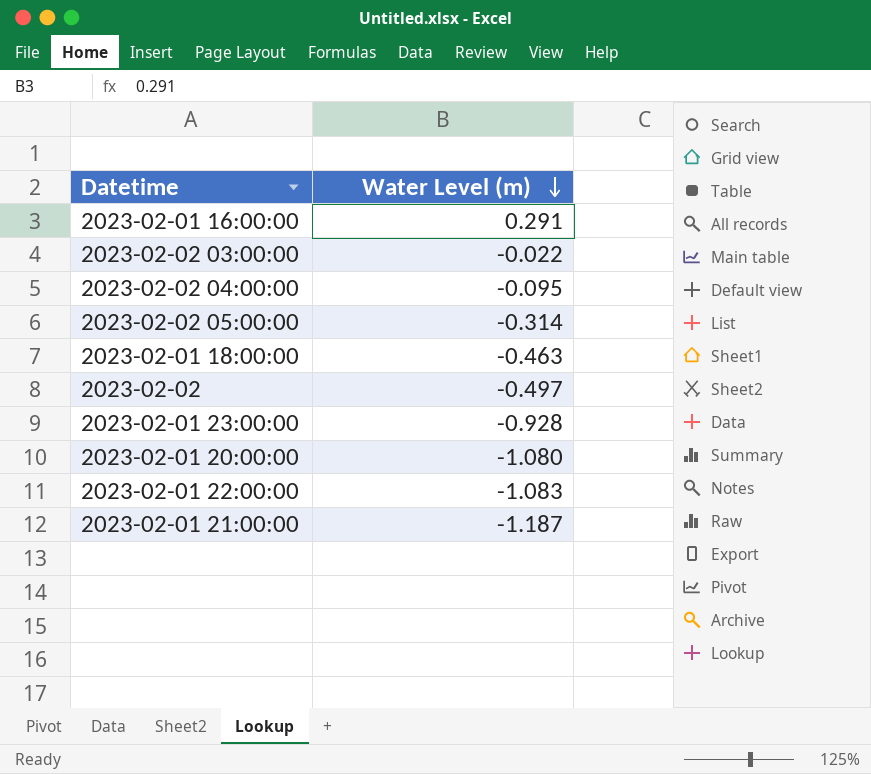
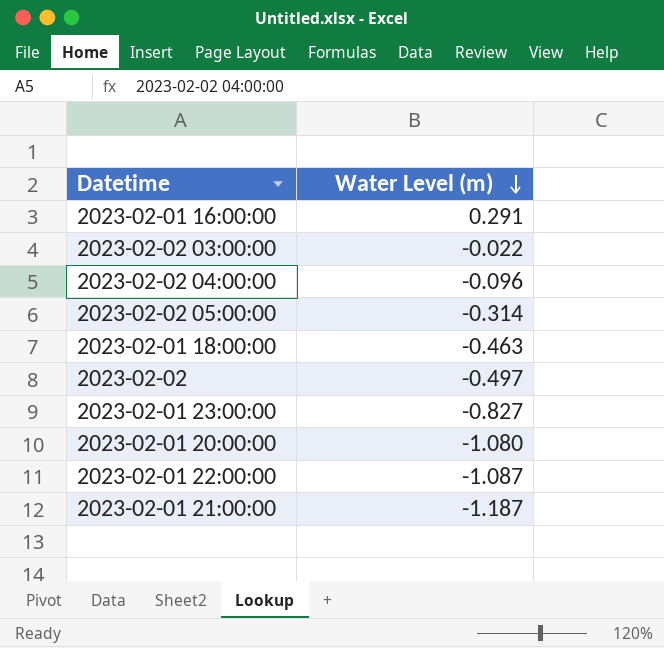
2023-02-02 04:00:00 | Water Level (m): -0.095 -> -0.096
2023-02-01 23:00:00 | Water Level (m): -0.928 -> -0.827
2023-02-01 22:00:00 | Water Level (m): -1.083 -> -1.087

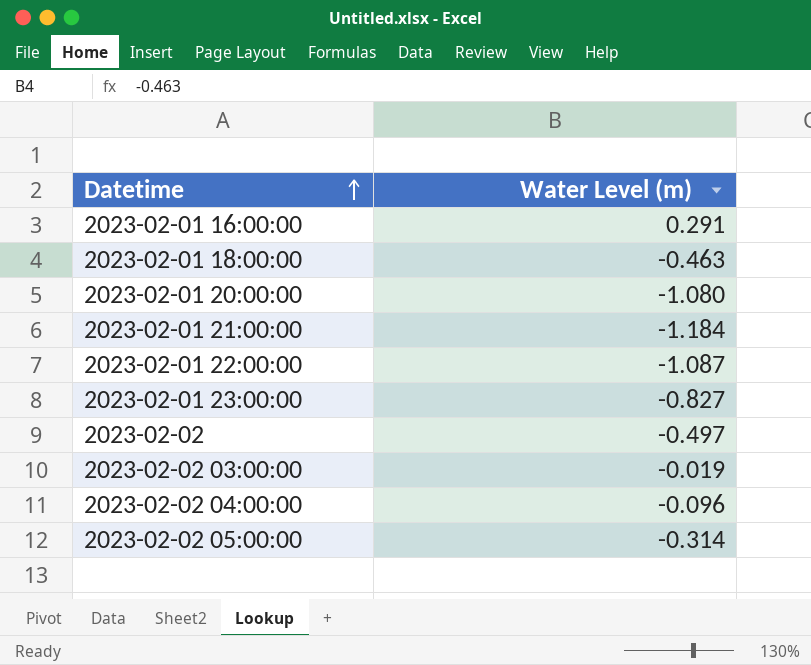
row order: Water Level (m) descending -> Datetime ascending
2023-02-01 21:00:00 | Water Level (m): -1.187 -> -1.184
2023-02-02 03:00:00 | Water Level (m): -0.022 -> -0.019

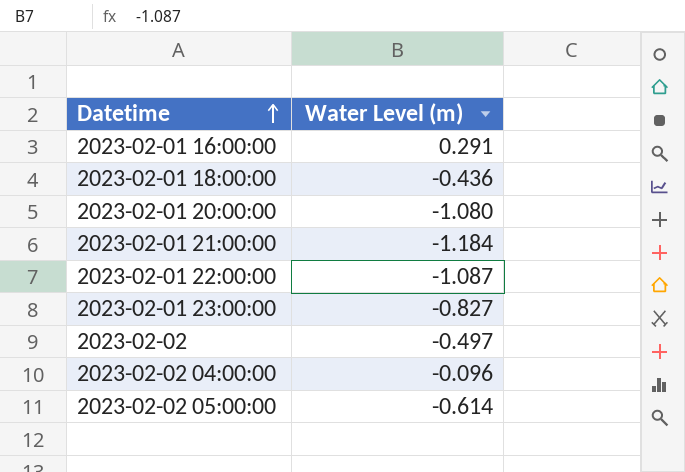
row 2023-02-02 03:00:00: -0.019 -> none
2023-02-01 18:00:00 | Water Level (m): -0.463 -> -0.436
2023-02-02 05:00:00 | Water Level (m): -0.314 -> -0.614

